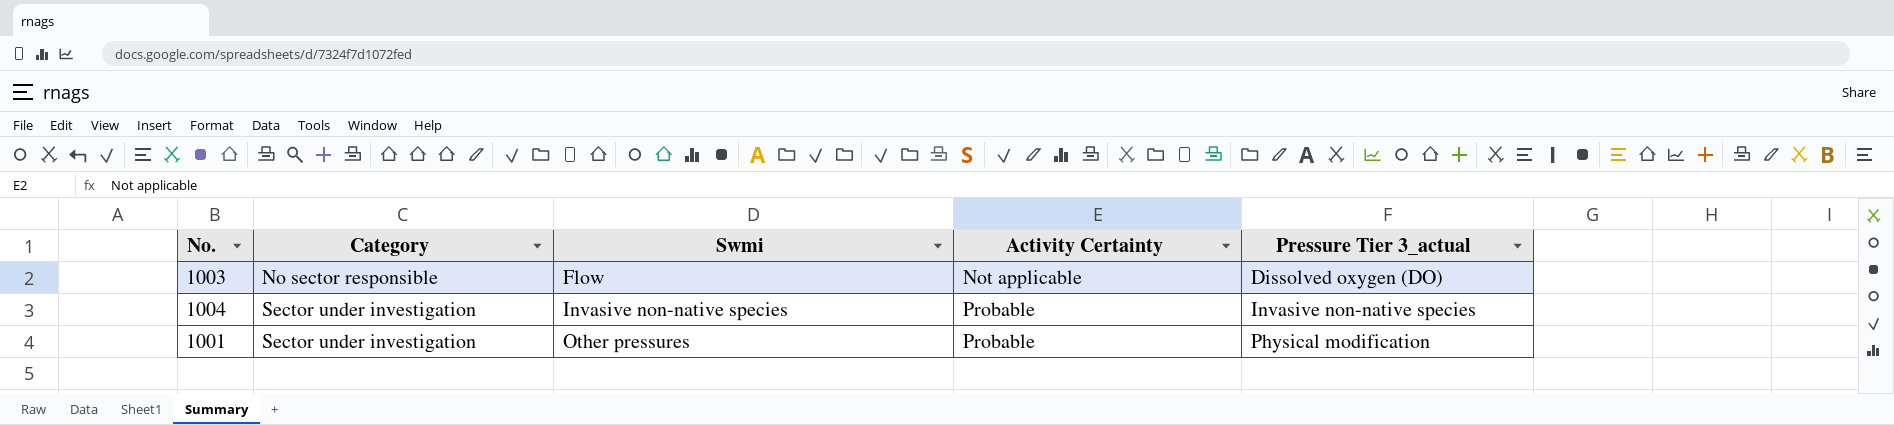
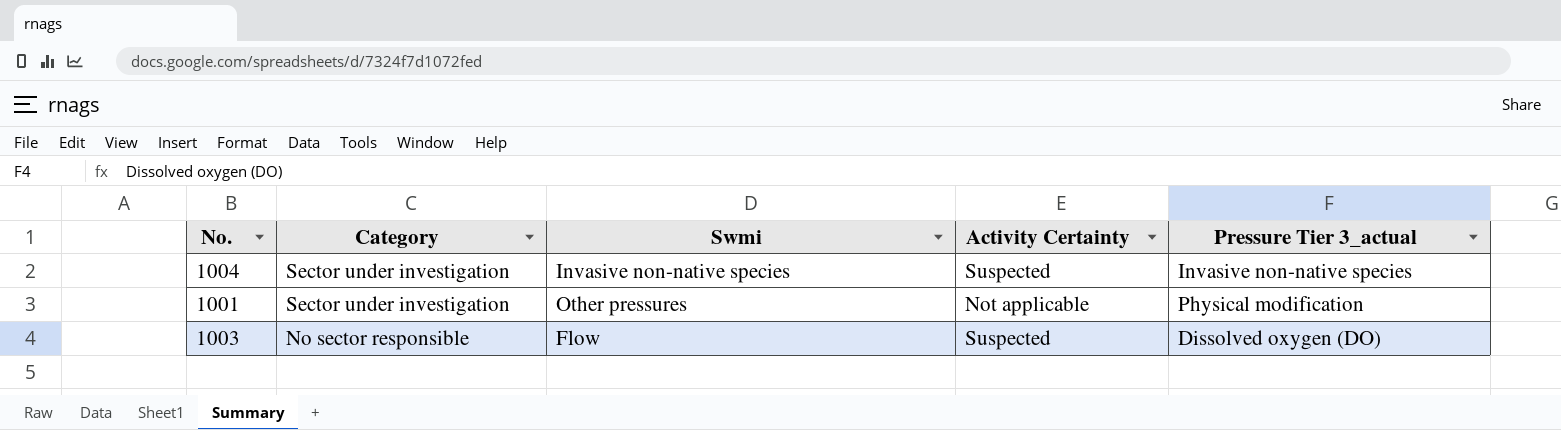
row order: Category ascending -> Category descending
1004 | Activity Certainty: Probable -> Suspected
1001 | Activity Certainty: Probable -> Not applicable
1003 | Activity Certainty: Not applicable -> Suspected

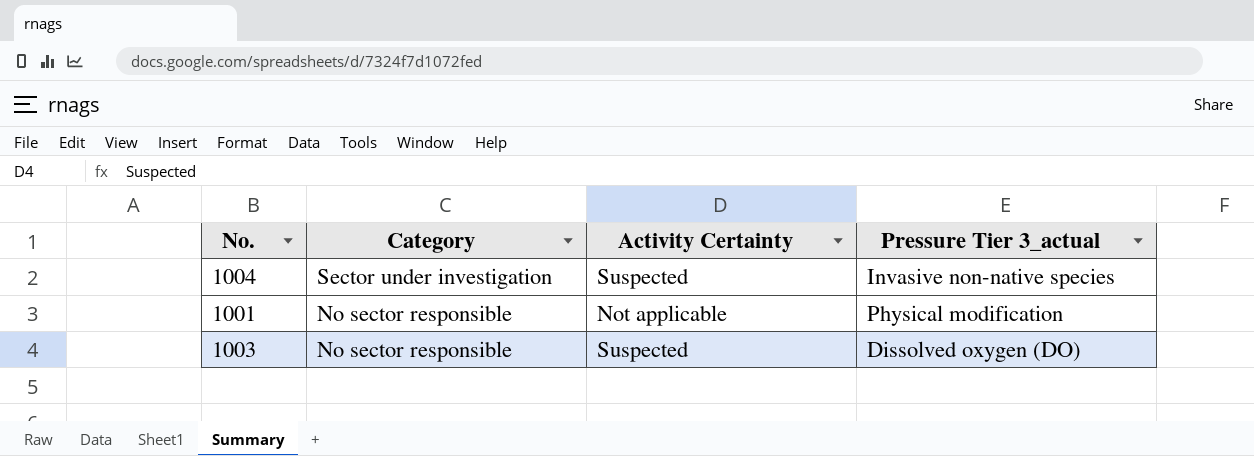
column Swmi | position: 3 -> none
1001 | Category: Sector under investigation -> No sector responsible

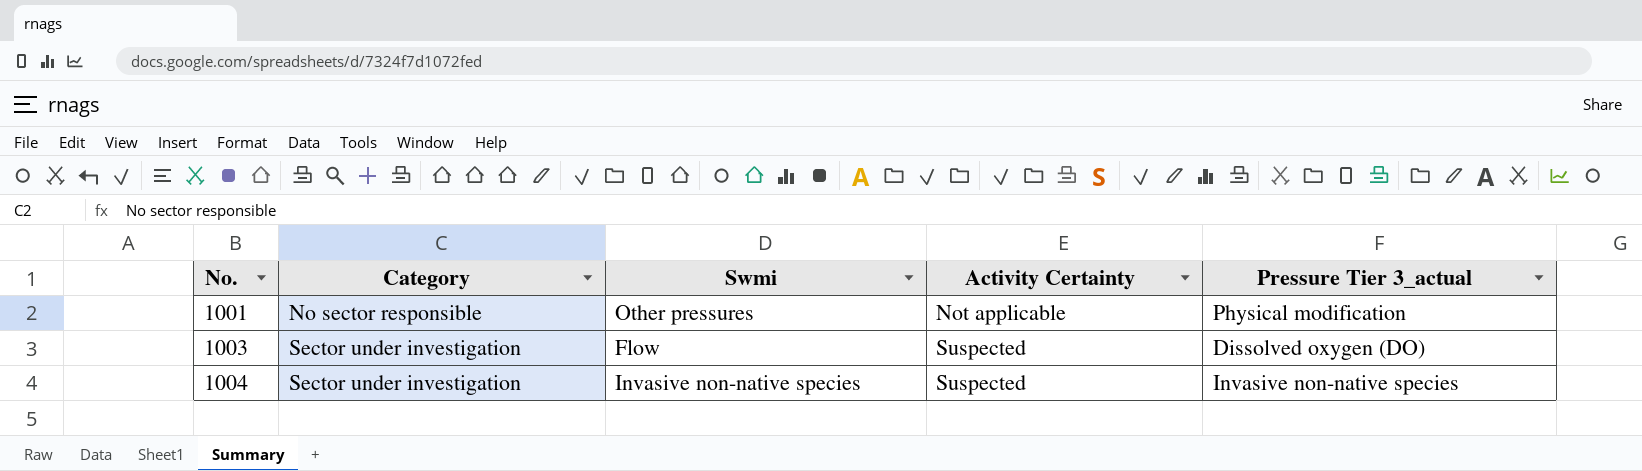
row order: Category descending -> No. ascending
column Swmi | position: none -> 3
1003 | Category: No sector responsible -> Sector under investigation

